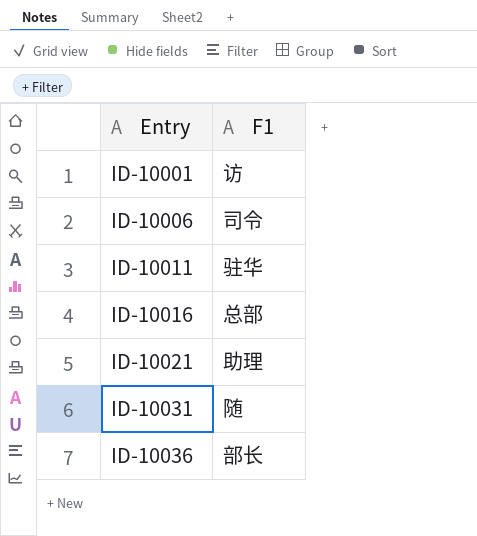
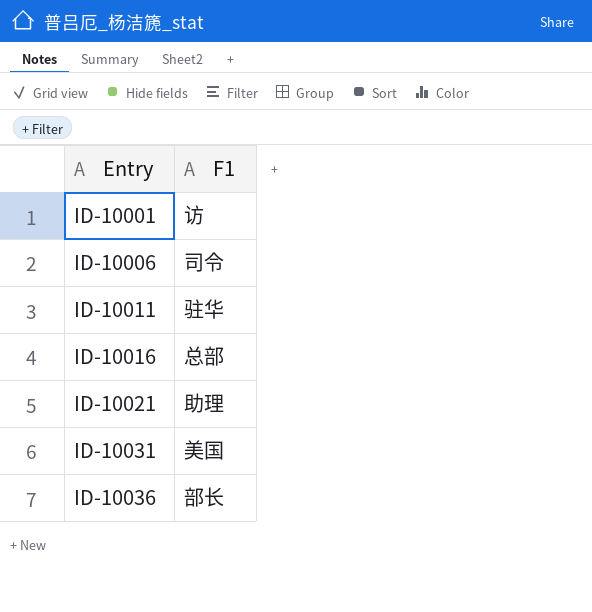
ID-10031 | F1: 随 -> 美国

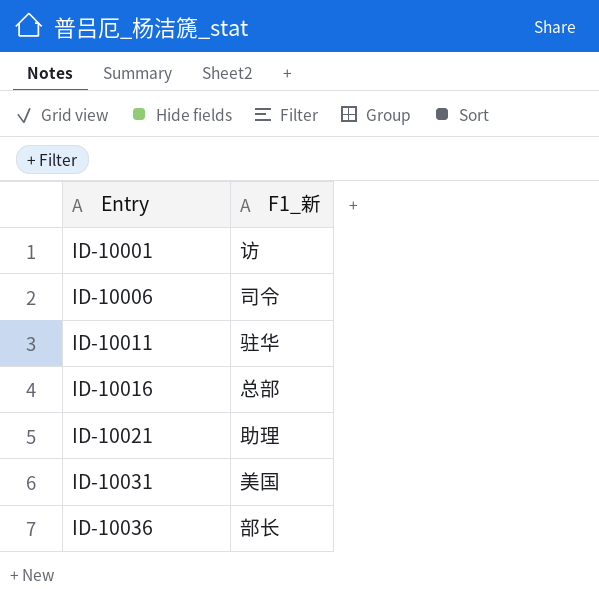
column name: F1 -> F1_新

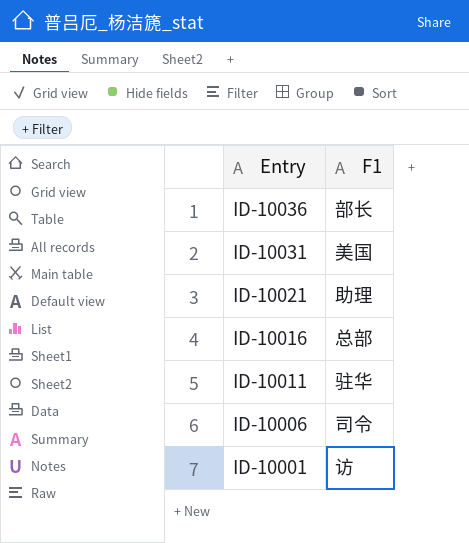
row order: Entry ascending -> Entry descending
column name: F1_新 -> F1

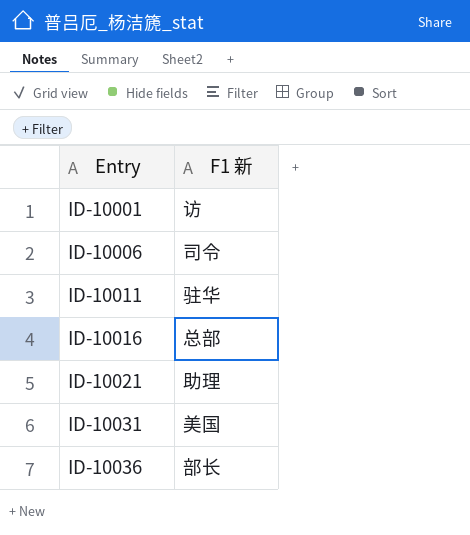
row order: Entry descending -> Entry ascending
column name: F1 -> F1 新

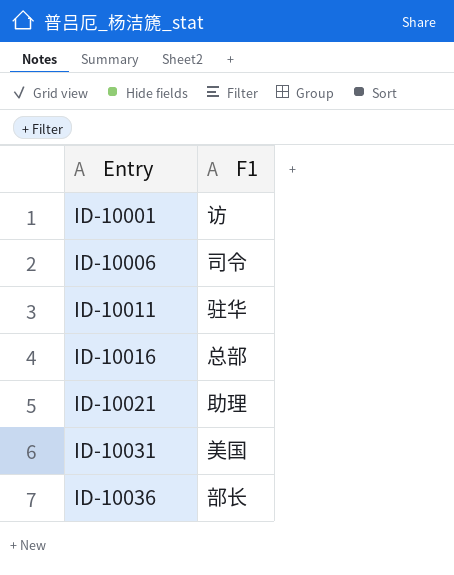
column name: F1 新 -> F1

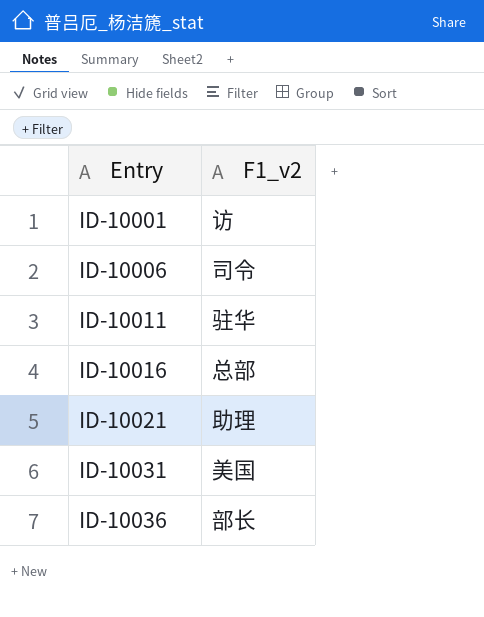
column name: F1 -> F1_v2

